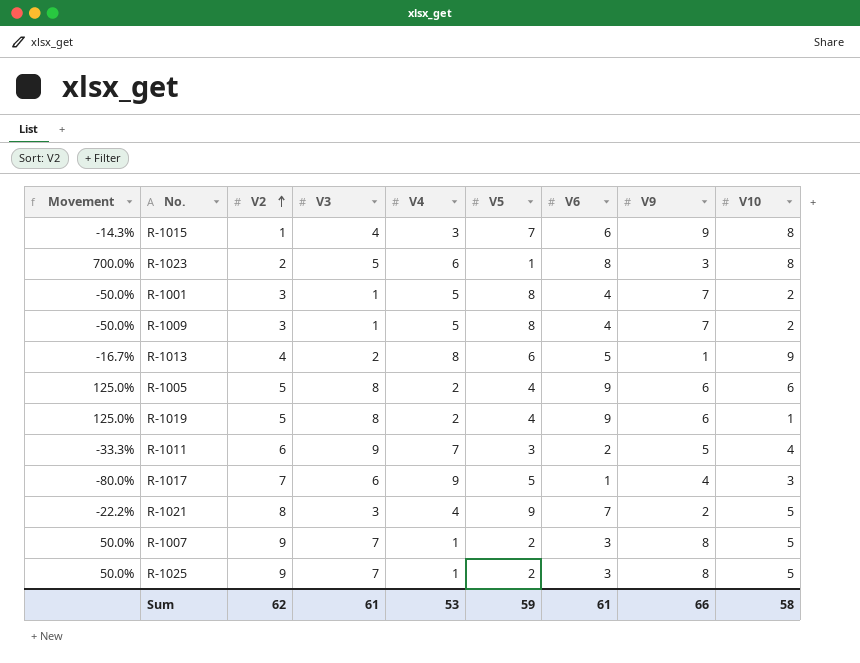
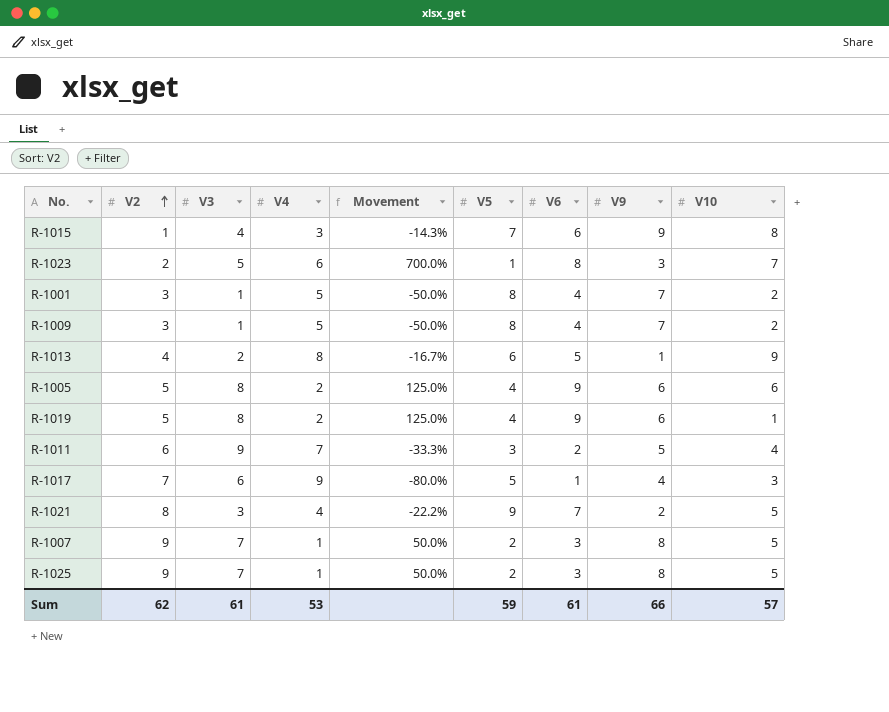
column Movement | position: 1 -> 5
R-1023 | V10: 8 -> 7
Sum | V10: 58 -> 57

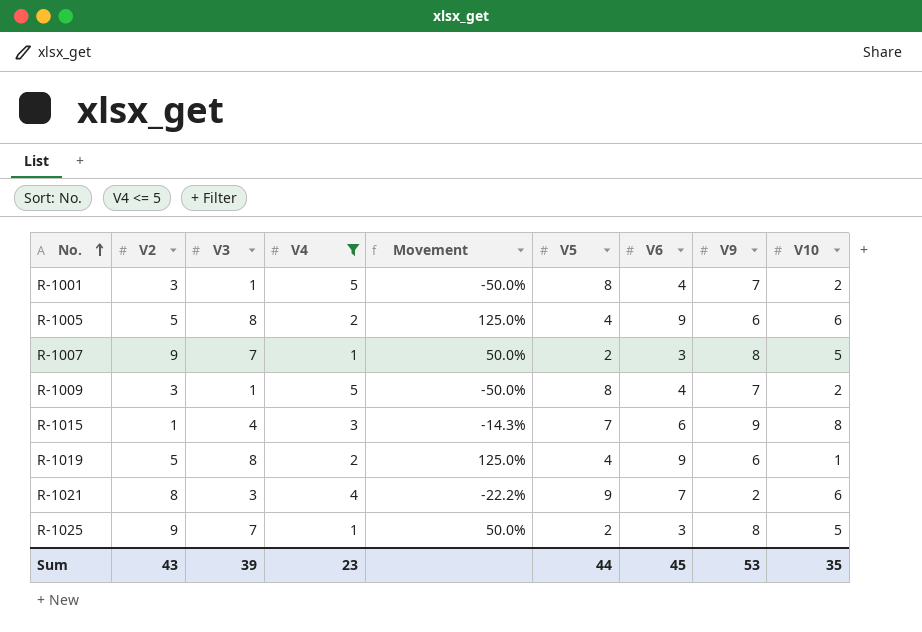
filter: none -> V4 <= 5
row order: V2 ascending -> No. ascending
R-1021 | V10: 5 -> 6
Sum | V2: 62 -> 43
Sum | V3: 61 -> 39
Sum | V4: 53 -> 23
Sum | V5: 59 -> 44
Sum | V6: 61 -> 45
Sum | V9: 66 -> 53
Sum | V10: 57 -> 35

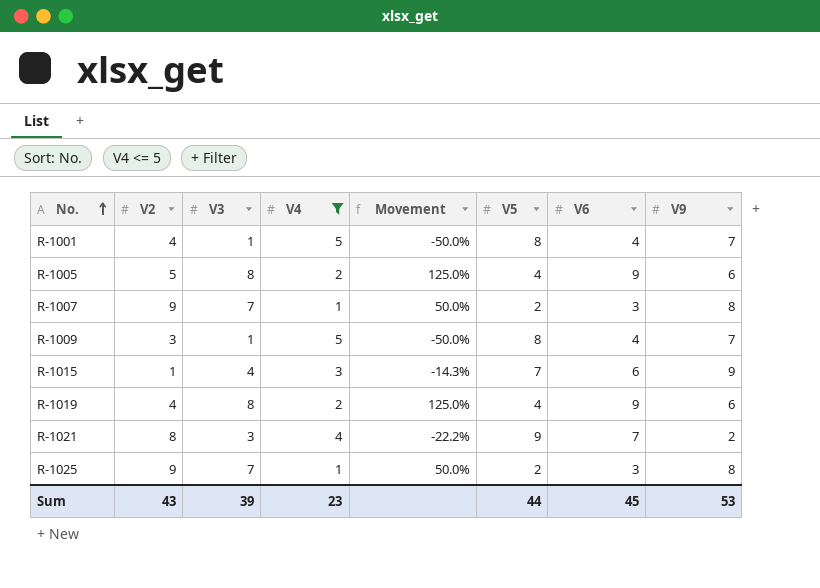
column V10 | position: 9 -> none
R-1001 | V2: 3 -> 4
R-1019 | V2: 5 -> 4

